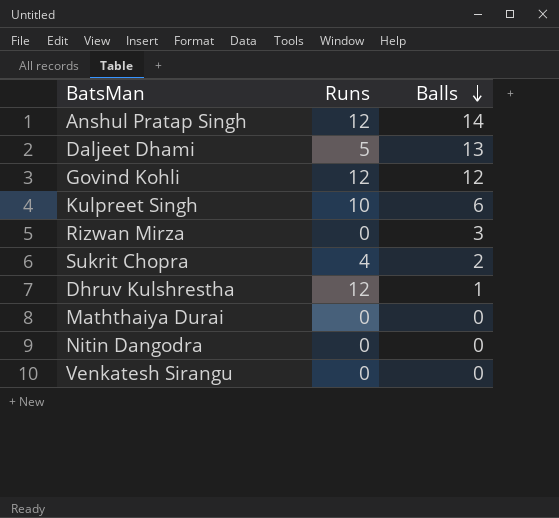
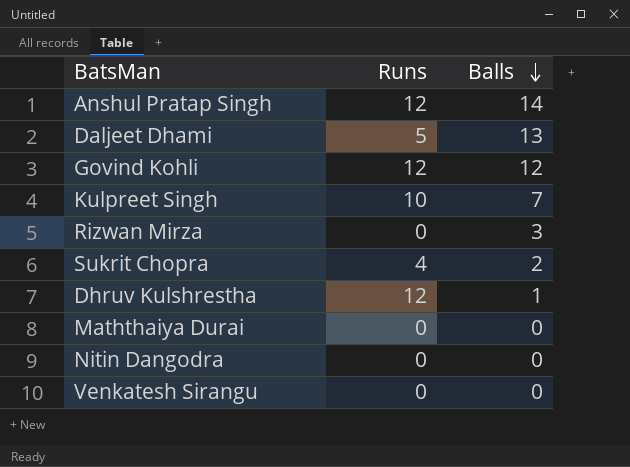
Kulpreet Singh | Balls: 6 -> 7

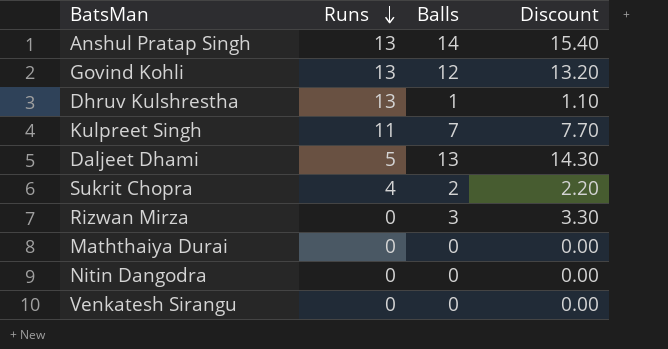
row order: Balls descending -> Runs descending
column Discount | formula: none -> [Balls] * 1.1
Anshul Pratap Singh | Runs: 12 -> 13
Govind Kohli | Runs: 12 -> 13
Dhruv Kulshrestha | Runs: 12 -> 13
Kulpreet Singh | Runs: 10 -> 11

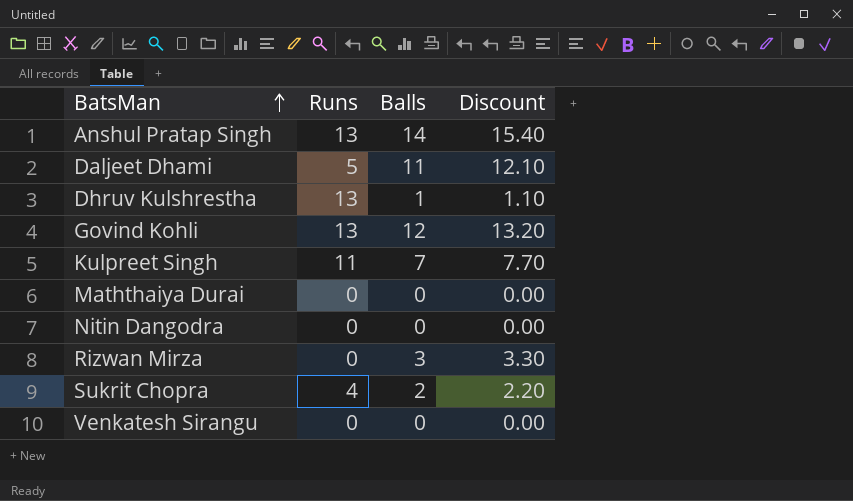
row order: Runs descending -> BatsMan ascending
Daljeet Dhami | Balls: 13 -> 11
Daljeet Dhami | Discount: 14.30 -> 12.10

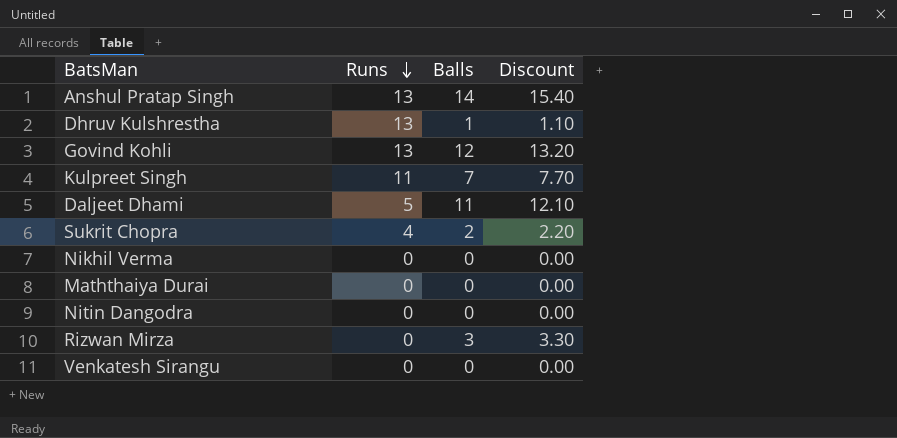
row order: BatsMan ascending -> Runs descending
row Nikhil Verma: none -> 0 | 0 | 0.00

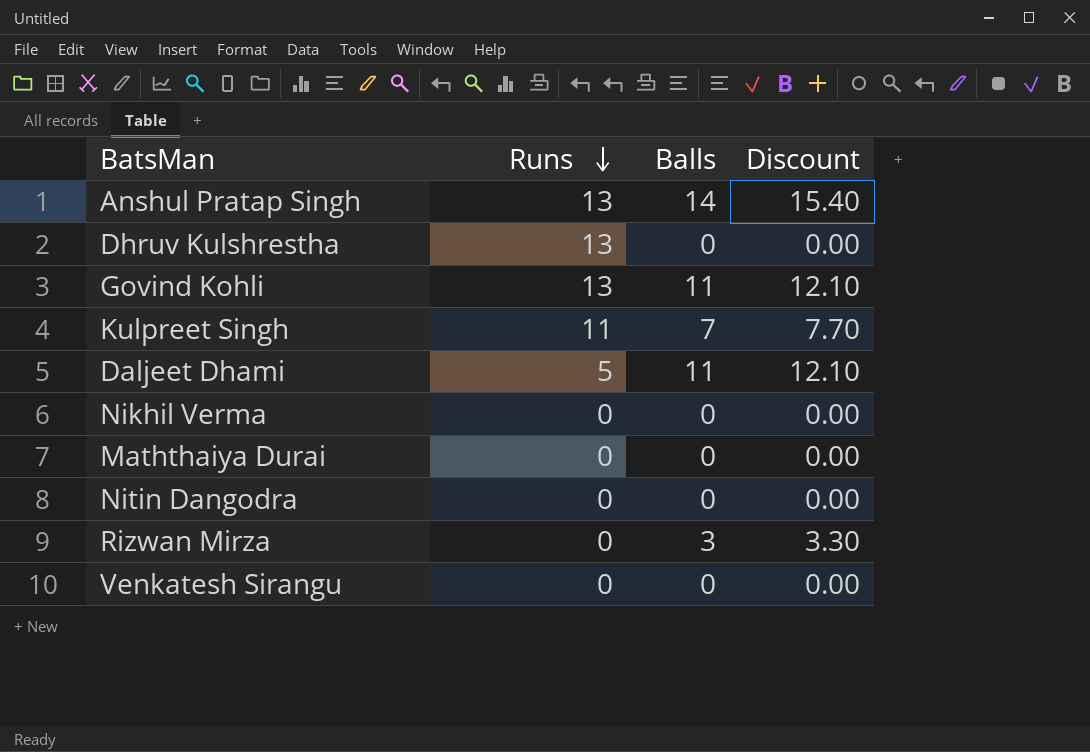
row Sukrit Chopra: 4 | 2 | 2.20 -> none
Dhruv Kulshrestha | Balls: 1 -> 0
Dhruv Kulshrestha | Discount: 1.10 -> 0.00
Govind Kohli | Balls: 12 -> 11
Govind Kohli | Discount: 13.20 -> 12.10

